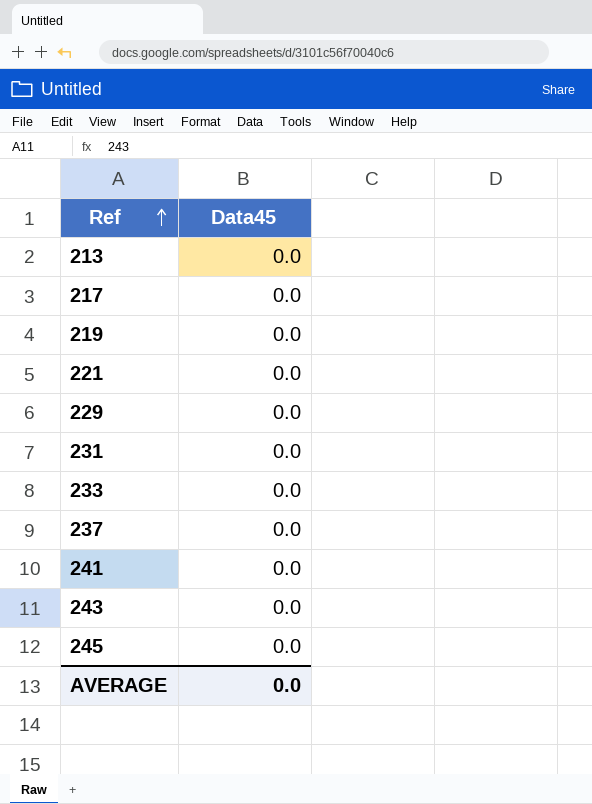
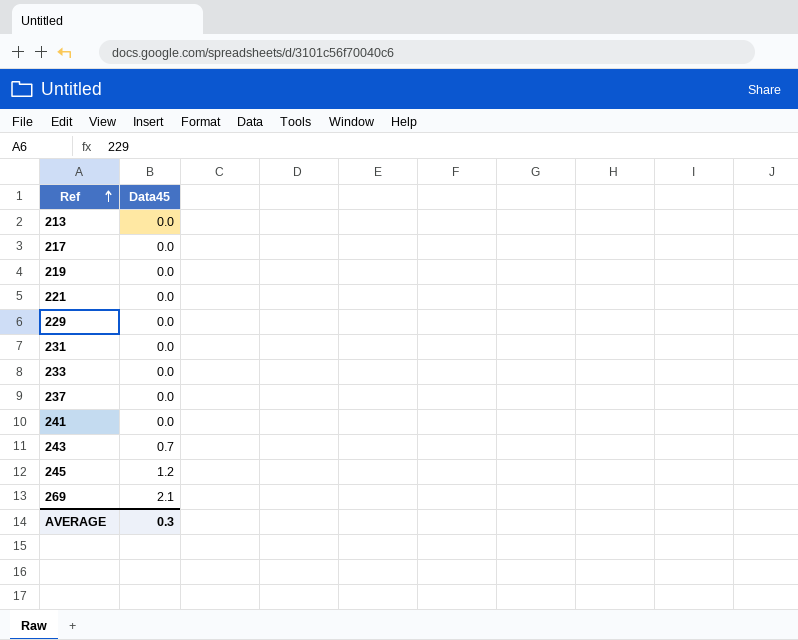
243 | Data45: 0.0 -> 0.7
245 | Data45: 0.0 -> 1.2
row 269: none -> 2.1
AVERAGE | Data45: 0.0 -> 0.3

